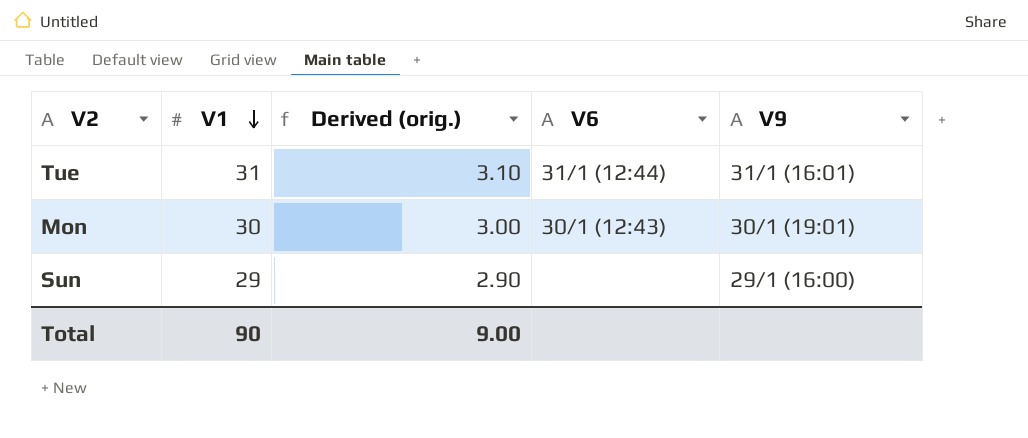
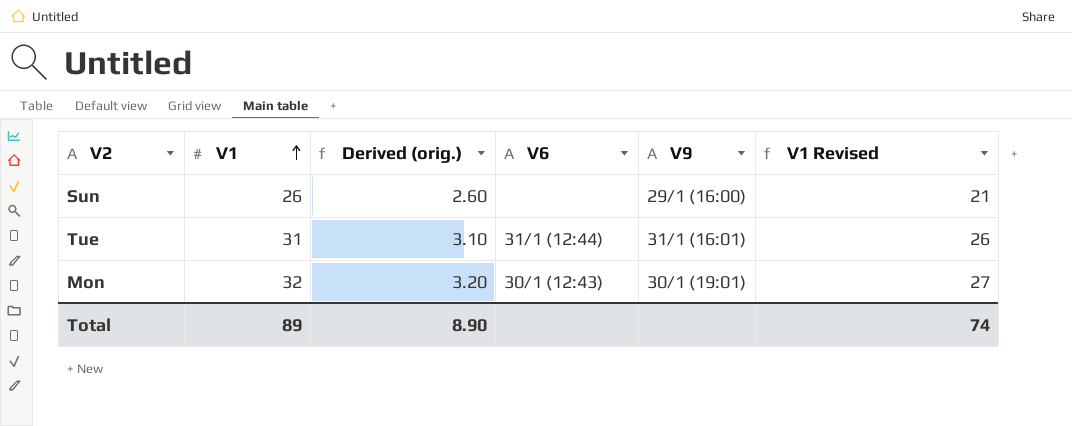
row order: V1 descending -> V1 ascending
column V1 Revised | formula: none -> [V1] - 5
Sun | V1: 29 -> 26
Sun | Derived (orig.): 2.90 -> 2.60
Mon | V1: 30 -> 32
Mon | Derived (orig.): 3.00 -> 3.20
Total | V1: 90 -> 89
Total | Derived (orig.): 9.00 -> 8.90

